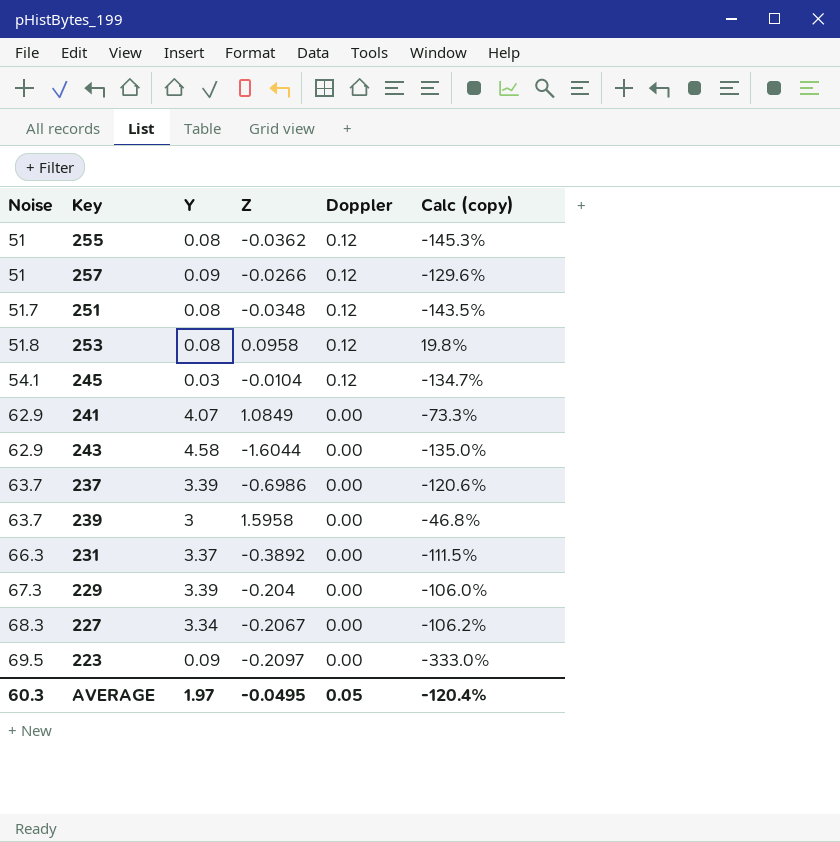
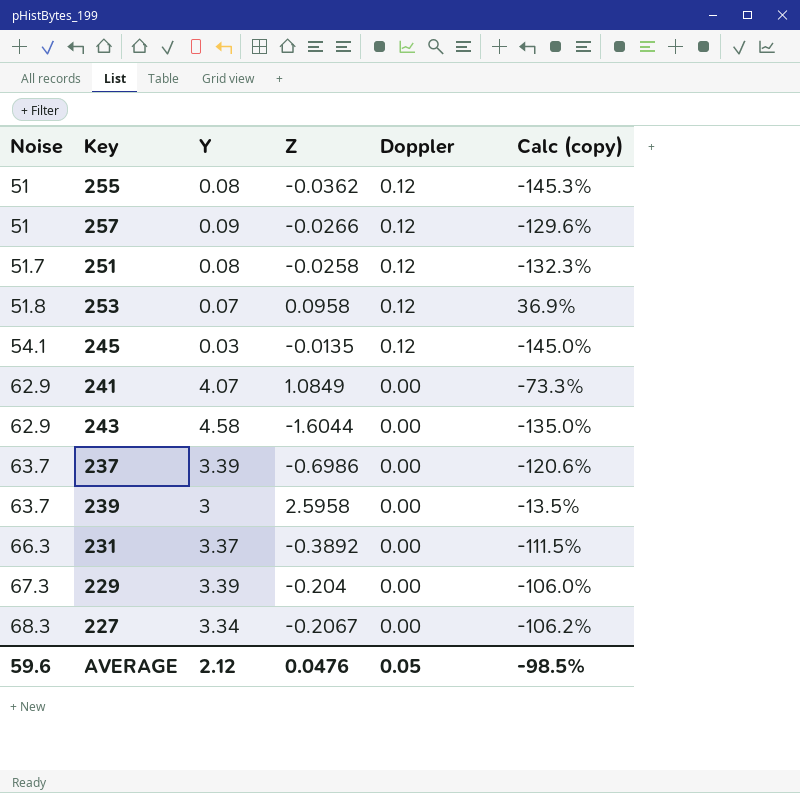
row 223: 69.5 | 0.09 | -0.2097 | 0.00 | -333.0% -> none
251 | Z: -0.0348 -> -0.0258
251 | Calc (copy): -143.5% -> -132.3%
253 | Y: 0.08 -> 0.07
253 | Calc (copy): 19.8% -> 36.9%
245 | Z: -0.0104 -> -0.0135
245 | Calc (copy): -134.7% -> -145.0%
239 | Z: 1.5958 -> 2.5958
239 | Calc (copy): -46.8% -> -13.5%
AVERAGE | Noise: 60.3 -> 59.6
AVERAGE | Y: 1.97 -> 2.12
AVERAGE | Z: -0.0495 -> 0.0476
AVERAGE | Calc (copy): -120.4% -> -98.5%

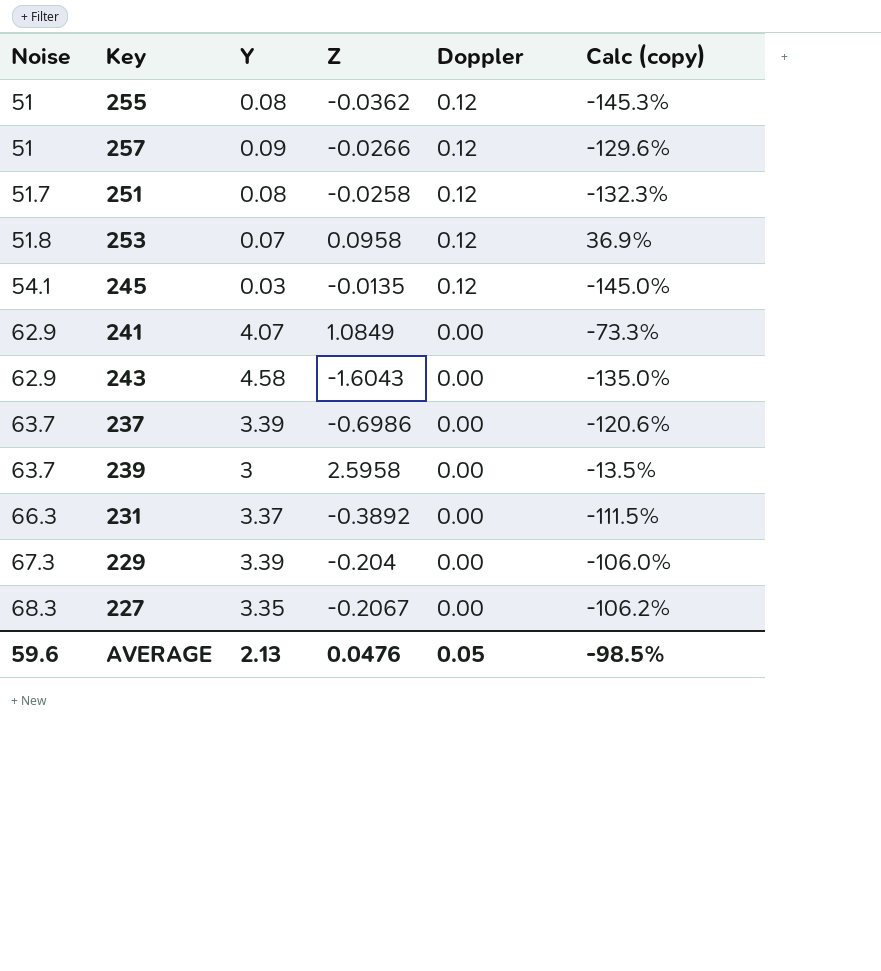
243 | Z: -1.6044 -> -1.6043
227 | Y: 3.34 -> 3.35
AVERAGE | Y: 2.12 -> 2.13

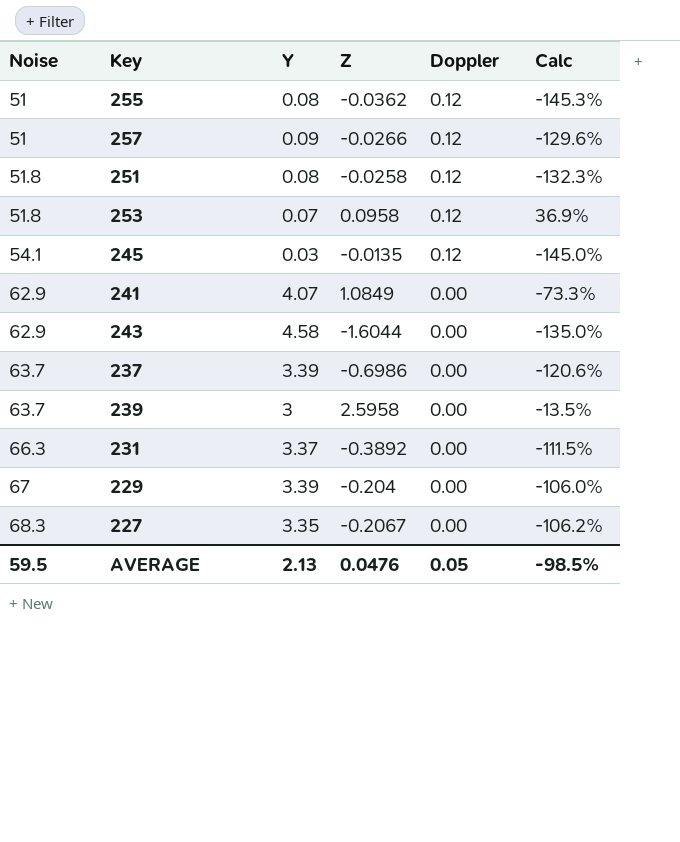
column name: Calc (copy) -> Calc
251 | Noise: 51.7 -> 51.8
243 | Z: -1.6043 -> -1.6044
229 | Noise: 67.3 -> 67
AVERAGE | Noise: 59.6 -> 59.5

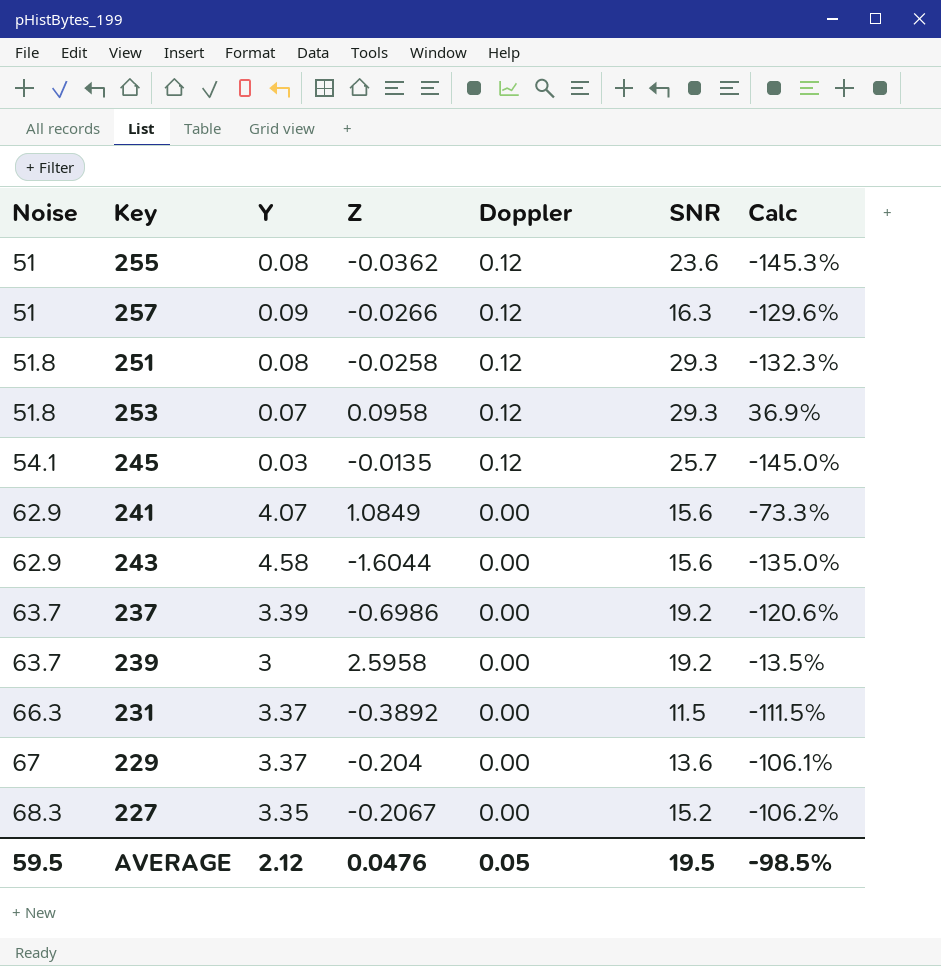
column SNR | position: none -> 6
229 | Y: 3.39 -> 3.37
229 | Calc: -106.0% -> -106.1%
AVERAGE | Y: 2.13 -> 2.12

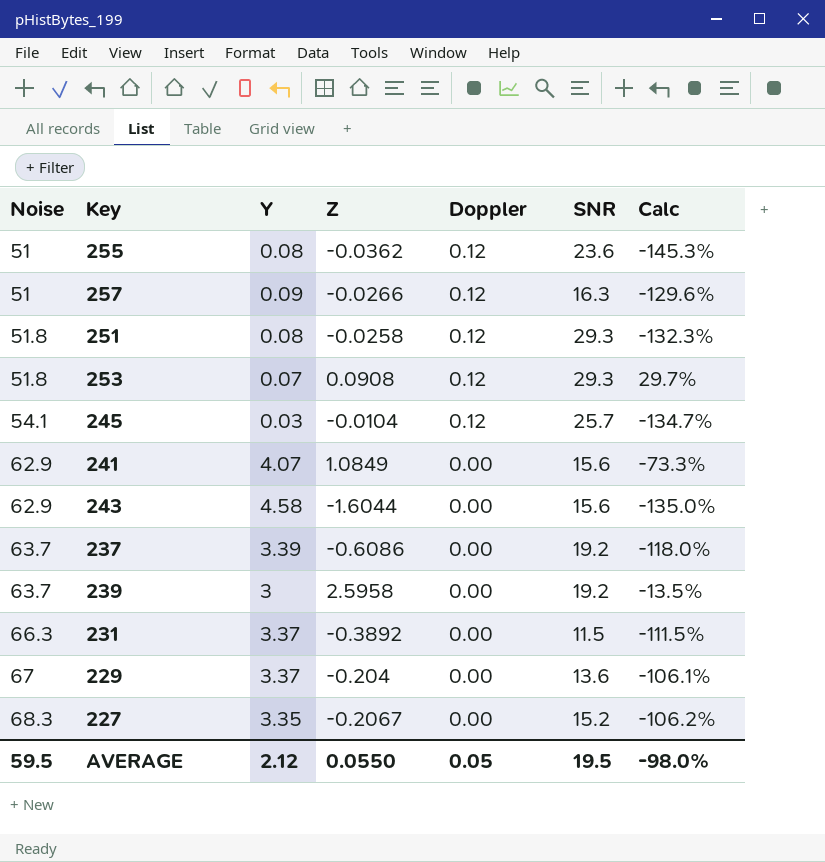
253 | Z: 0.0958 -> 0.0908
253 | Calc: 36.9% -> 29.7%
245 | Z: -0.0135 -> -0.0104
245 | Calc: -145.0% -> -134.7%
237 | Z: -0.6986 -> -0.6086
237 | Calc: -120.6% -> -118.0%
AVERAGE | Z: 0.0476 -> 0.0550
AVERAGE | Calc: -98.5% -> -98.0%

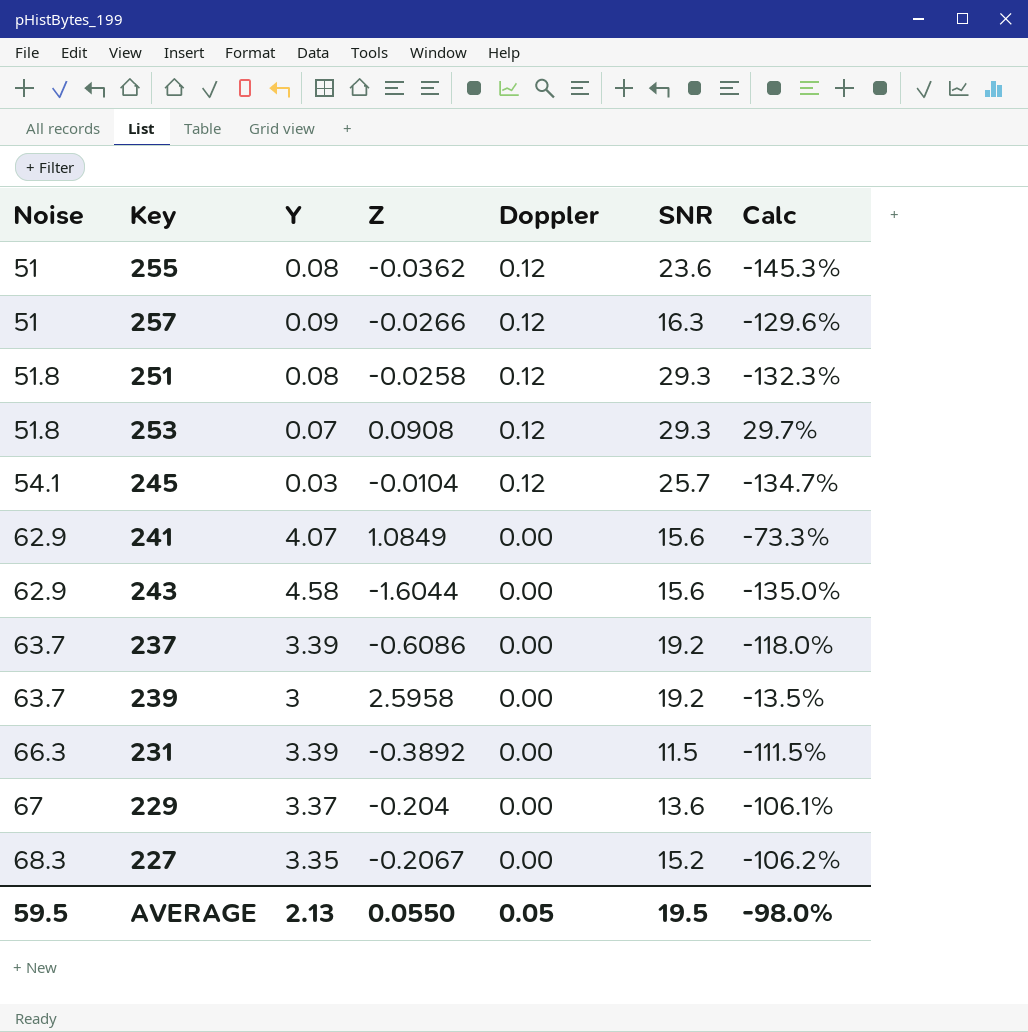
231 | Y: 3.37 -> 3.39
AVERAGE | Y: 2.12 -> 2.13

